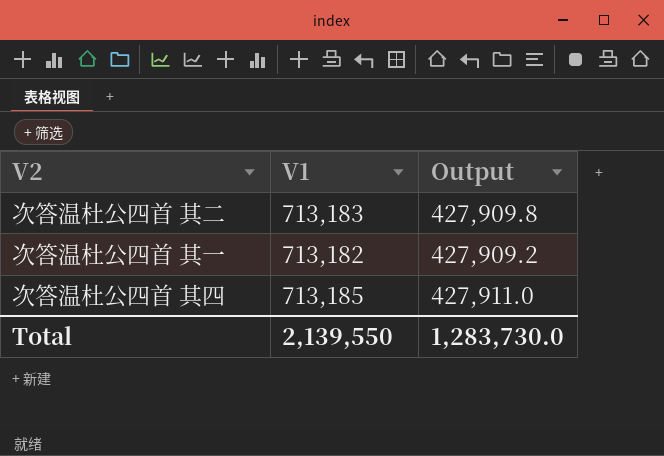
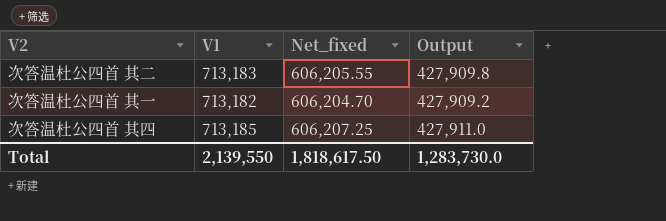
column Net_fixed | formula: none -> [V1] * 0.85

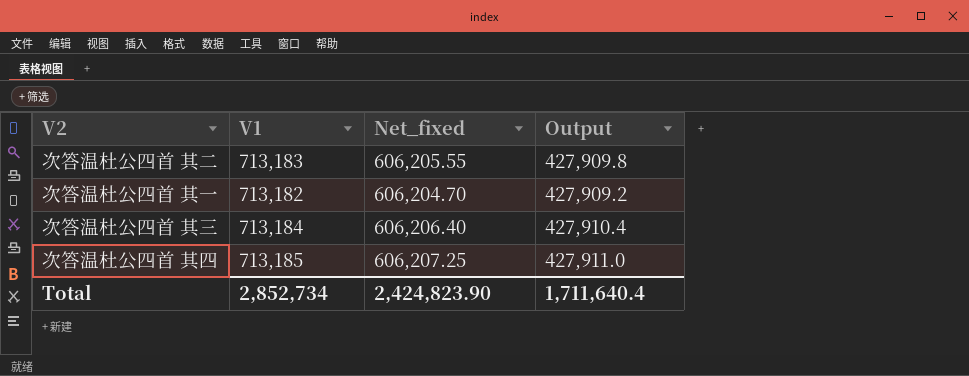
row 次答温杜公四首 其三: none -> 713,184 | 606,206.40 | 427,910.4
Total | V1: 2,139,550 -> 2,852,734
Total | Net_fixed: 1,818,617.50 -> 2,424,823.90
Total | Output: 1,283,730.0 -> 1,711,640.4

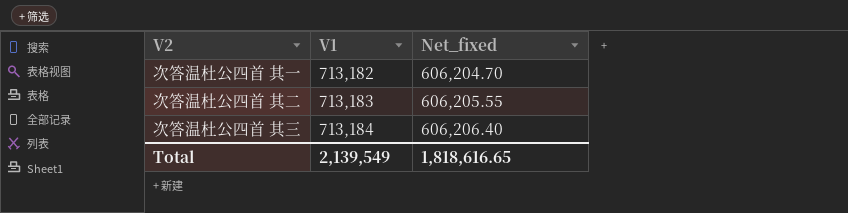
row order: none -> V1 ascending
column Output | formula: [V1] * 0.6 -> none
row 次答温杜公四首 其四: 713,185 | 606,207.25 | 427,911.0 -> none
Total | V1: 2,852,734 -> 2,139,549
Total | Net_fixed: 2,424,823.90 -> 1,818,616.65

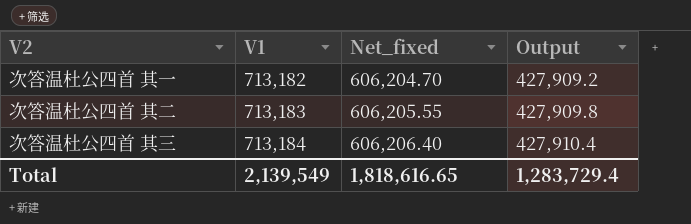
column Output | formula: none -> [V1] * 0.6

